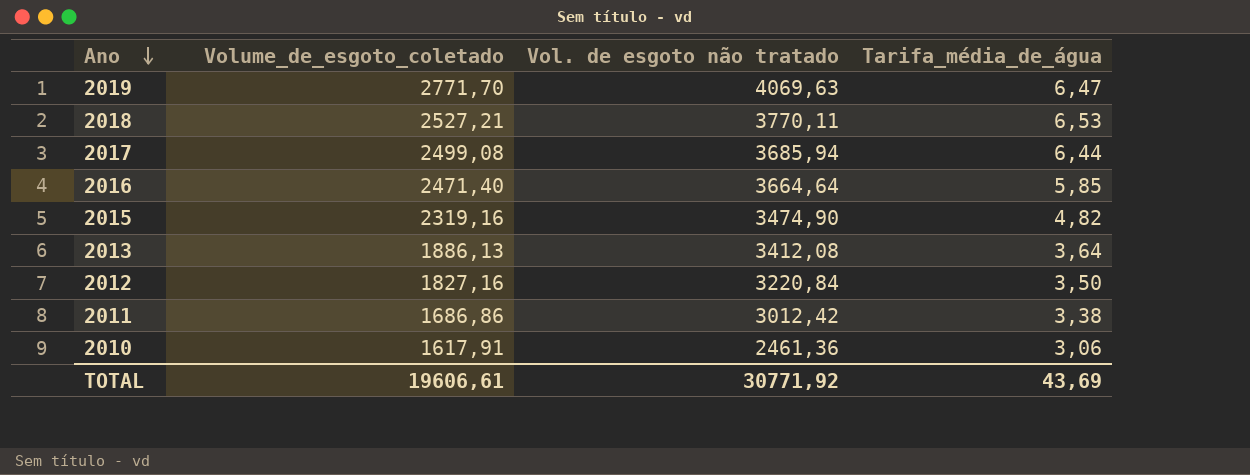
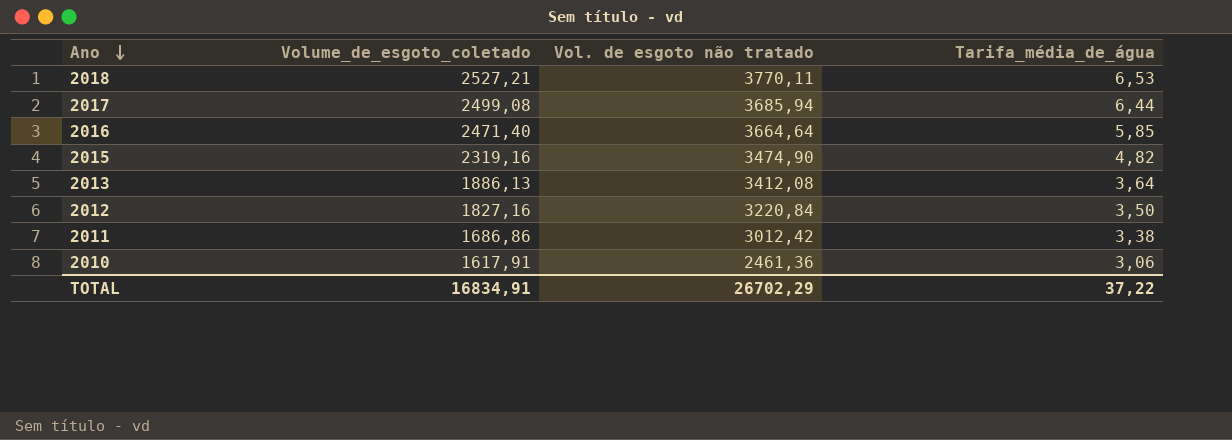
row 2019: 2771,70 | 4069,63 | 6,47 -> none
TOTAL | Volume_de_esgoto_coletado: 19606,61 -> 16834,91
TOTAL | Vol. de esgoto não tratado: 30771,92 -> 26702,29
TOTAL | Tarifa_média_de_água: 43,69 -> 37,22

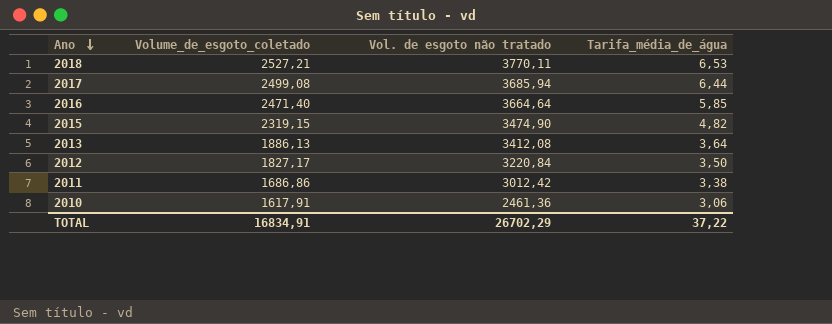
2015 | Volume_de_esgoto_coletado: 2319,16 -> 2319,15
2012 | Volume_de_esgoto_coletado: 1827,16 -> 1827,17

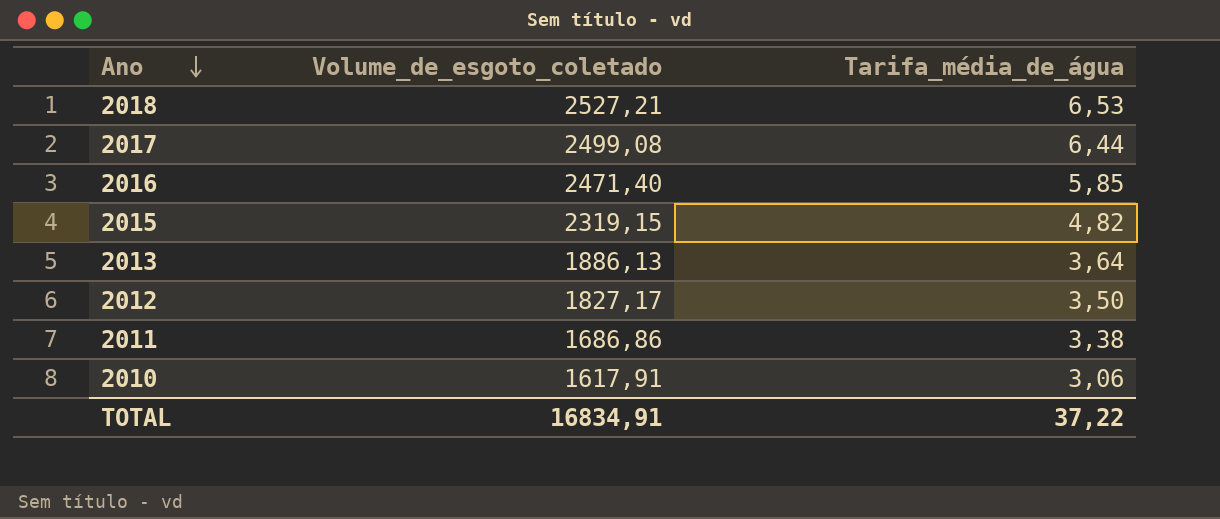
column Vol. de esgoto não tratado | position: 3 -> none

